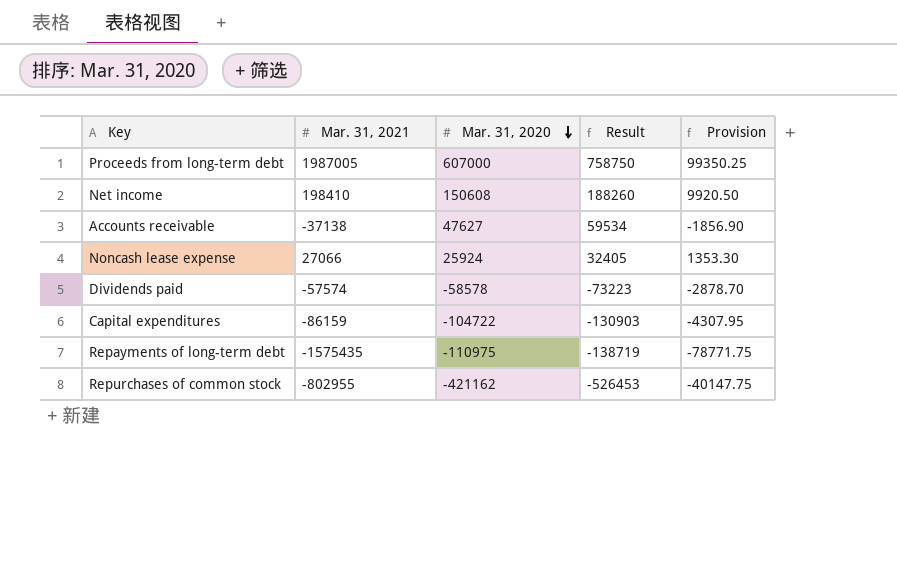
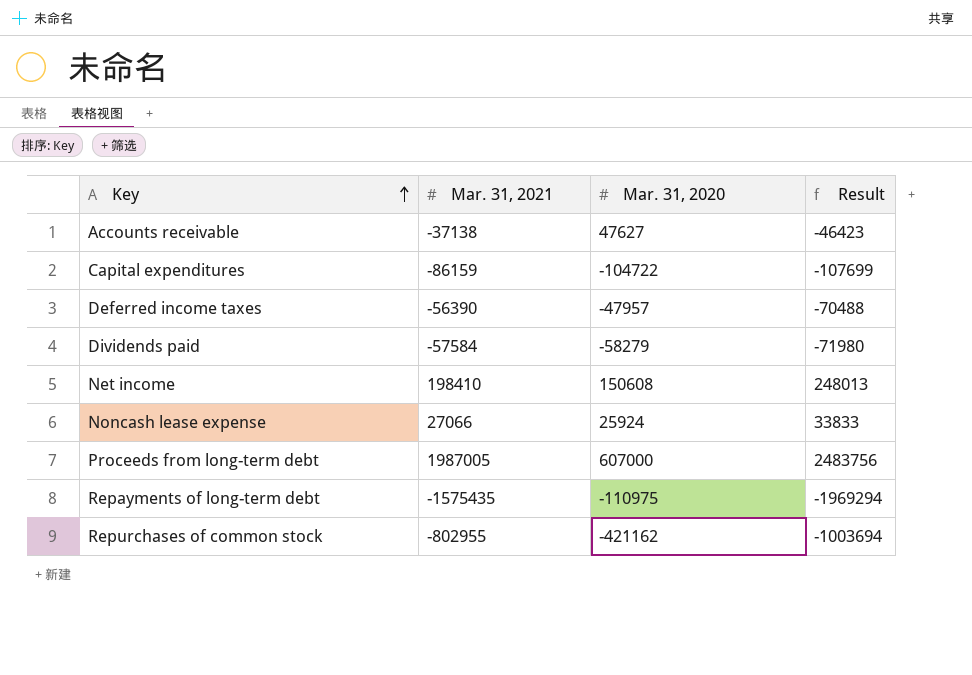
row order: Mar. 31, 2020 descending -> Key ascending
column Provision | formula: [Mar. 31, 2021] * 0.05 -> none
column Result | formula: [Mar. 31, 2020] * 1.25 -> [Mar. 31, 2021] * 1.25
row Deferred income taxes: none -> -56390 | -47957 | -70488
Dividends paid | Mar. 31, 2021: -57574 -> -57584
Dividends paid | Mar. 31, 2020: -58578 -> -58279

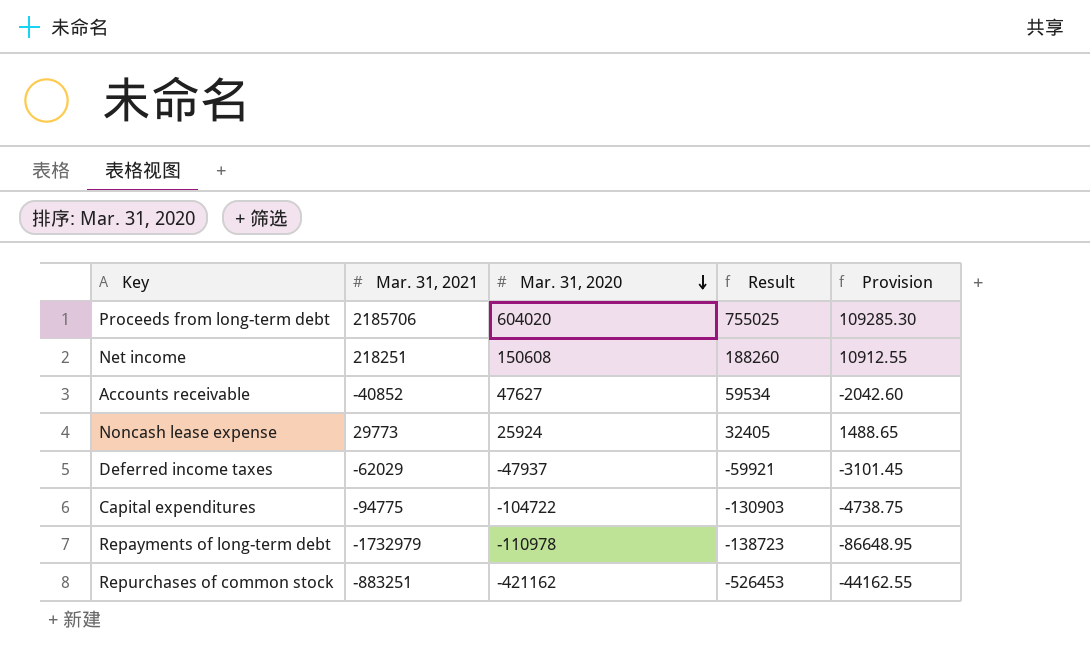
row order: Key ascending -> Mar. 31, 2020 descending
column Result | formula: [Mar. 31, 2021] * 1.25 -> [Mar. 31, 2020] * 1.25
column Provision | formula: none -> [Mar. 31, 2021] * 0.05
row Dividends paid: -57584 | -58279 | -71980 -> none
Proceeds from long-term debt | Mar. 31, 2021: 1987005 -> 2185706
Proceeds from long-term debt | Mar. 31, 2020: 607000 -> 604020
Net income | Mar. 31, 2021: 198410 -> 218251
Accounts receivable | Mar. 31, 2021: -37138 -> -40852
Noncash lease expense | Mar. 31, 2021: 27066 -> 29773
Deferred income taxes | Mar. 31, 2021: -56390 -> -62029
Deferred income taxes | Mar. 31, 2020: -47957 -> -47937
Capital expenditures | Mar. 31, 2021: -86159 -> -94775
Repayments of long-term debt | Mar. 31, 2021: -1575435 -> -1732979
Repayments of long-term debt | Mar. 31, 2020: -110975 -> -110978
Repurchases of common stock | Mar. 31, 2021: -802955 -> -883251

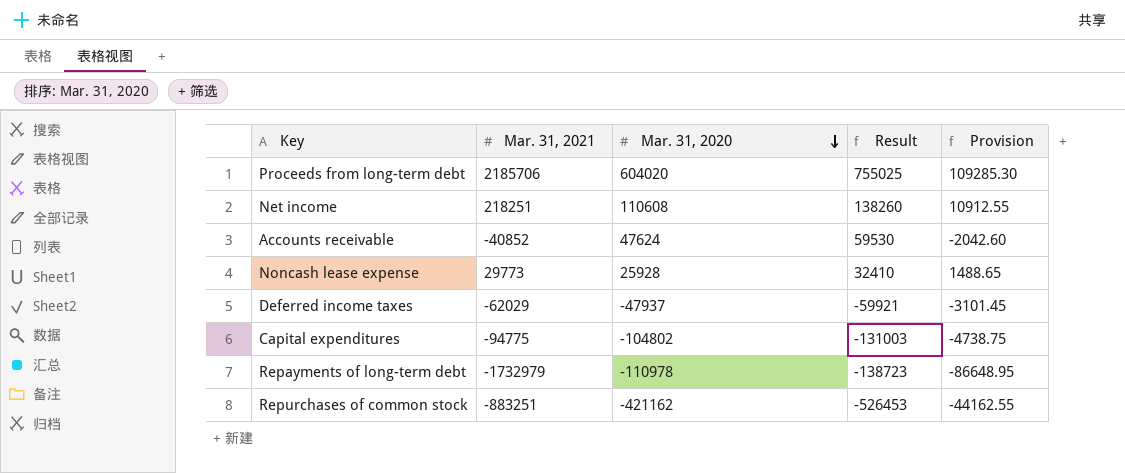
Net income | Mar. 31, 2020: 150608 -> 110608
Net income | Result: 188260 -> 138260
Accounts receivable | Mar. 31, 2020: 47627 -> 47624
Accounts receivable | Result: 59534 -> 59530
Noncash lease expense | Mar. 31, 2020: 25924 -> 25928
Noncash lease expense | Result: 32405 -> 32410
Capital expenditures | Mar. 31, 2020: -104722 -> -104802
Capital expenditures | Result: -130903 -> -131003

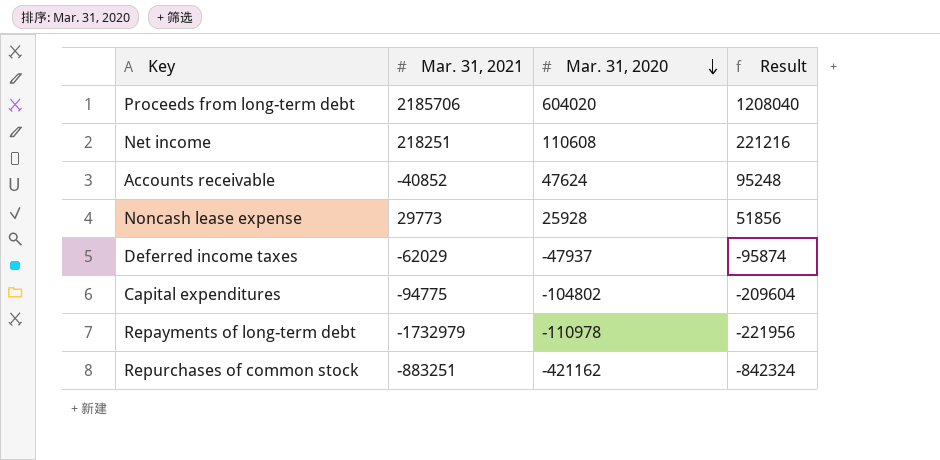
column Provision | formula: [Mar. 31, 2021] * 0.05 -> none
column Result | formula: [Mar. 31, 2020] * 1.25 -> [Mar. 31, 2020] * 2

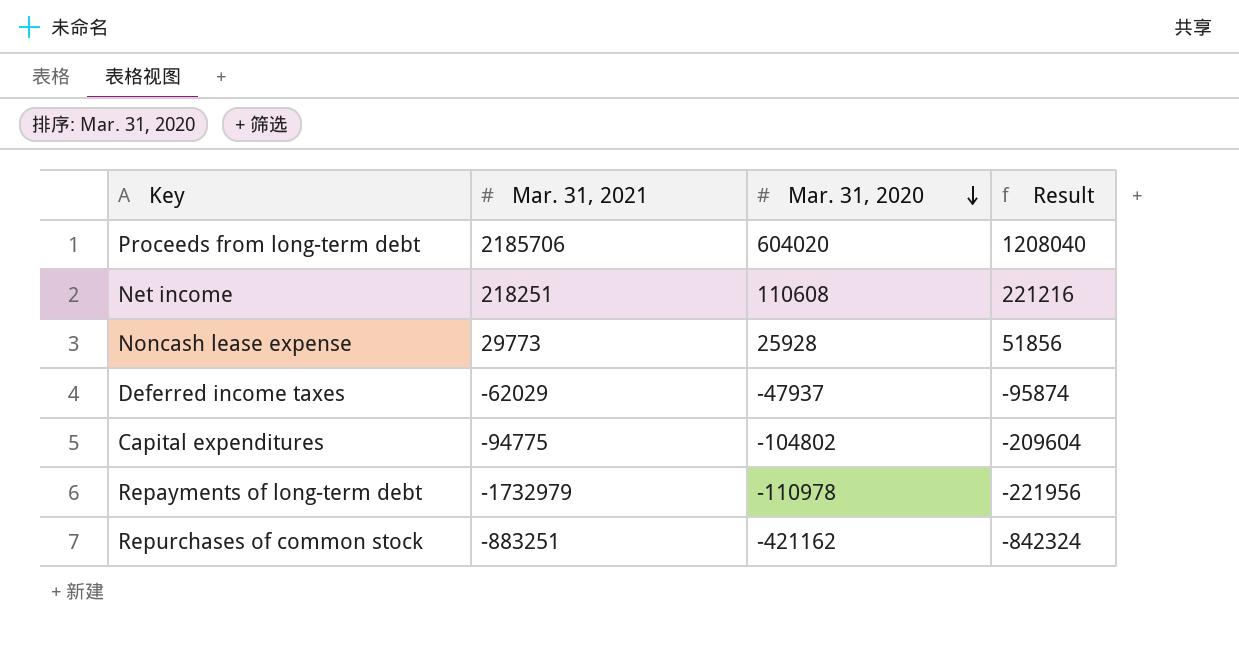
row Accounts receivable: -40852 | 47624 | 95248 -> none

